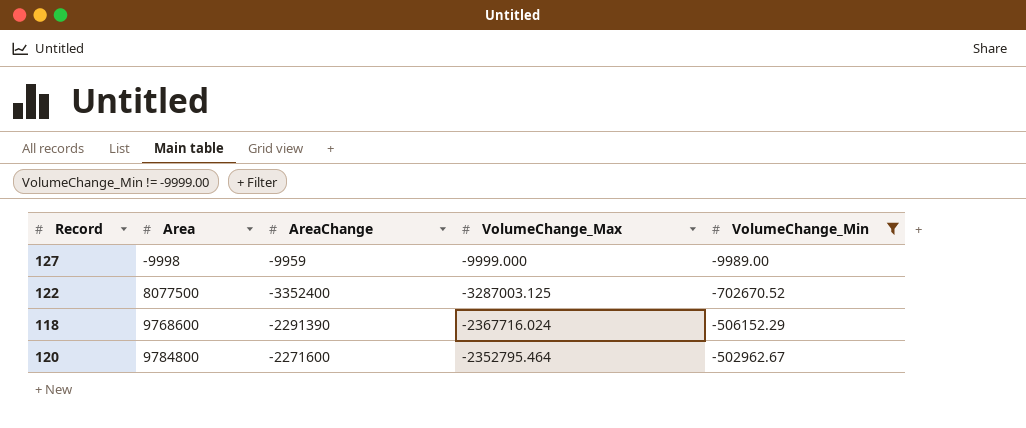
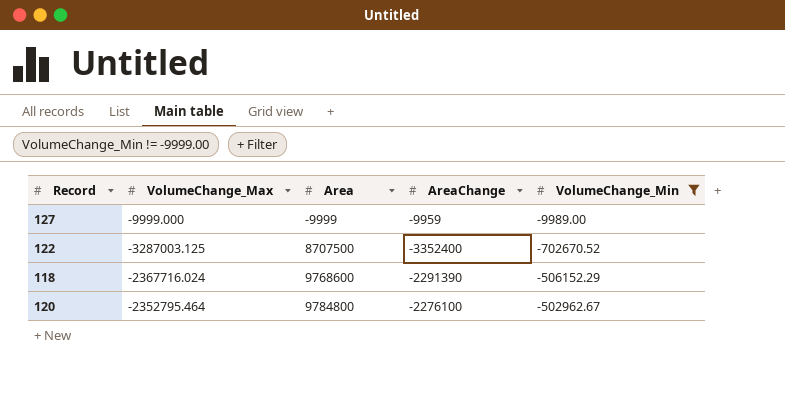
column VolumeChange_Max | position: 4 -> 2
127 | Area: -9998 -> -9999
122 | Area: 8077500 -> 8707500
120 | AreaChange: -2271600 -> -2276100

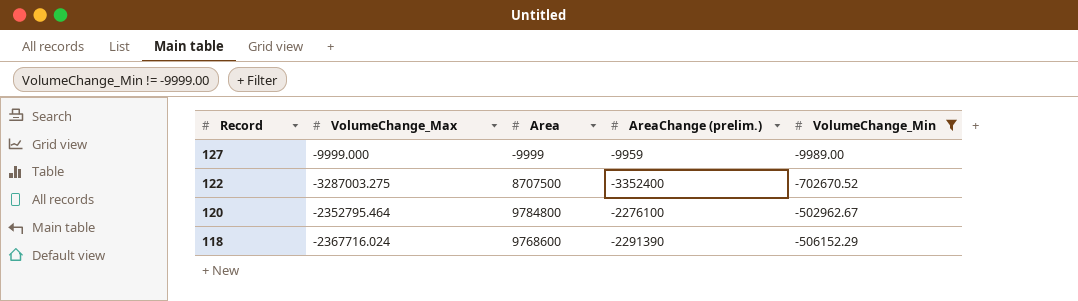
row order: Area ascending -> Record descending
column name: AreaChange -> AreaChange (prelim.)
122 | VolumeChange_Max: -3287003.125 -> -3287003.275

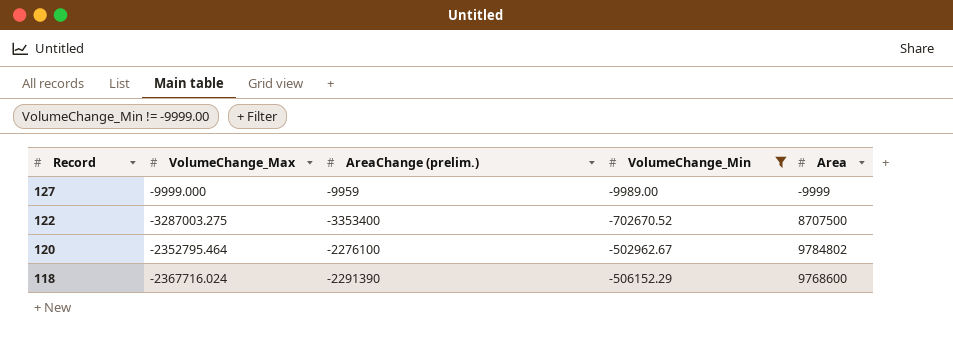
column Area | position: 3 -> 5
122 | AreaChange (prelim.): -3352400 -> -3353400
120 | Area: 9784800 -> 9784802

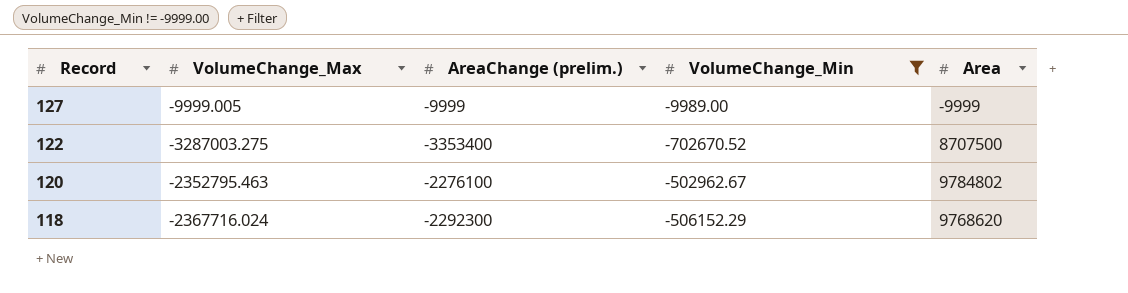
127 | VolumeChange_Max: -9999.000 -> -9999.005
127 | AreaChange (prelim.): -9959 -> -9999
120 | VolumeChange_Max: -2352795.464 -> -2352795.463
118 | AreaChange (prelim.): -2291390 -> -2292300
118 | Area: 9768600 -> 9768620

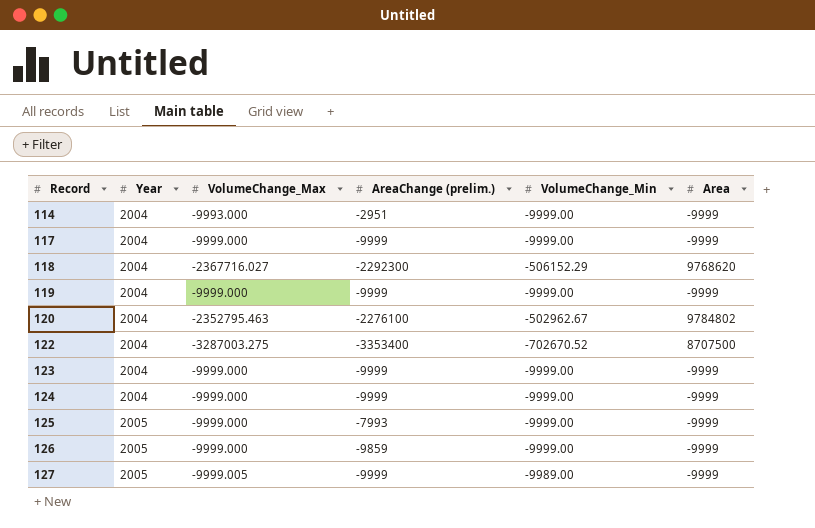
filter: VolumeChange_Min != -9999.00 -> none
row order: Record descending -> Record ascending
column Year | position: none -> 2
118 | VolumeChange_Max: -2367716.024 -> -2367716.027

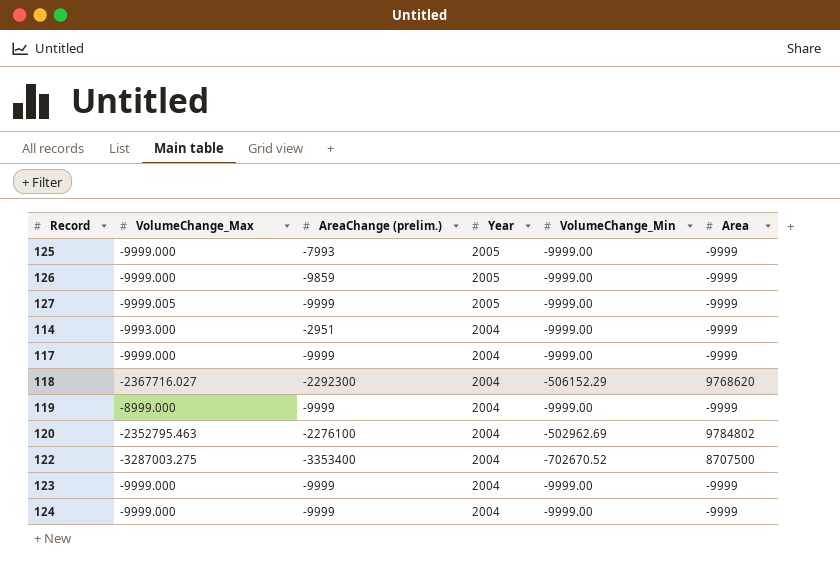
row order: Record ascending -> Year descending
column Year | position: 2 -> 4
127 | VolumeChange_Min: -9989.00 -> -9999.00
119 | VolumeChange_Max: -9999.000 -> -8999.000
120 | VolumeChange_Min: -502962.67 -> -502962.69

